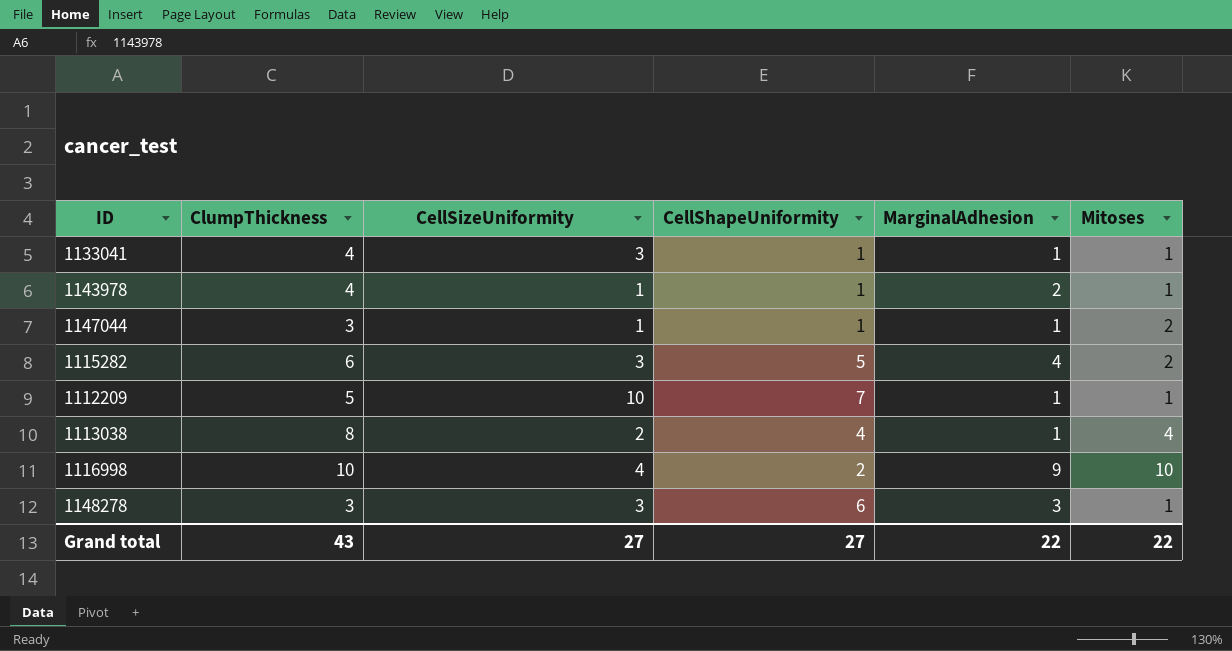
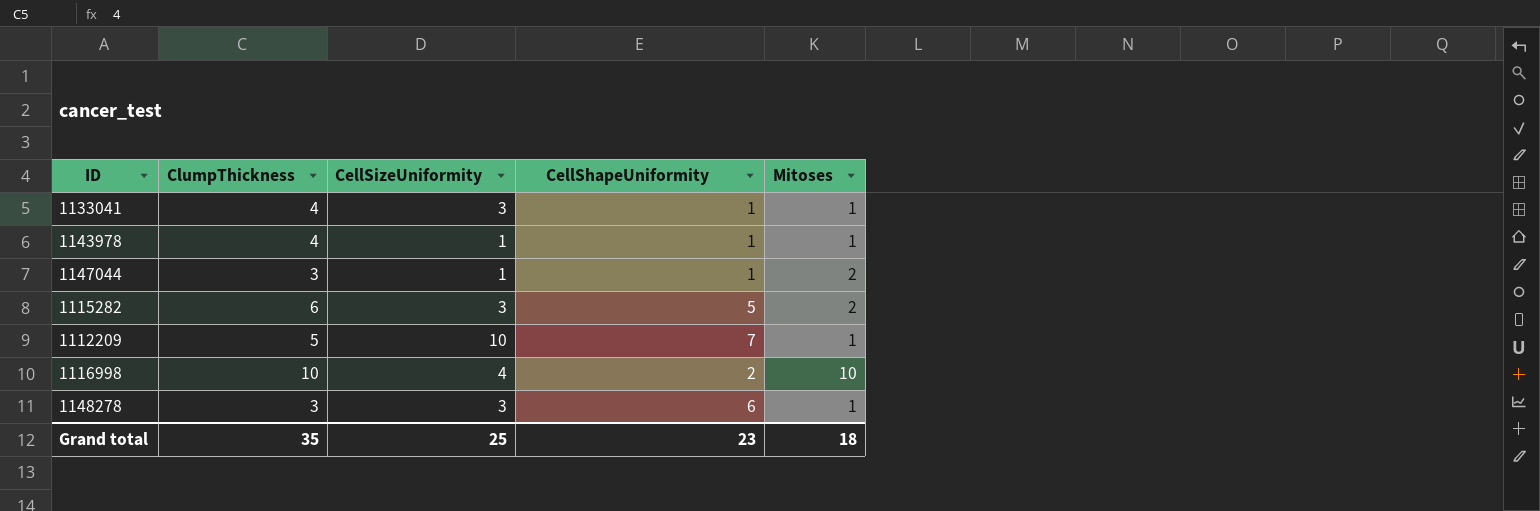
column MarginalAdhesion | position: 5 -> none
row 1113038: 8 | 2 | 4 | 1 | 4 -> none
Grand total | ClumpThickness: 43 -> 35
Grand total | CellSizeUniformity: 27 -> 25
Grand total | CellShapeUniformity: 27 -> 23
Grand total | Mitoses: 22 -> 18

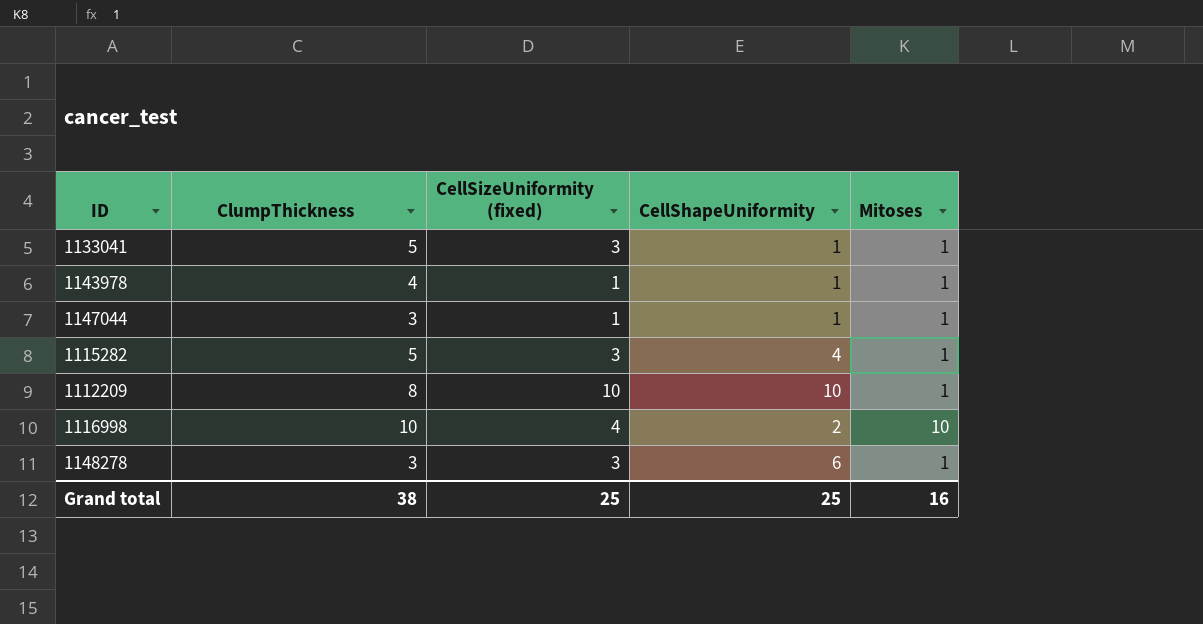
column name: CellSizeUniformity -> CellSizeUniformity (fixed)
1133041 | ClumpThickness: 4 -> 5
1147044 | Mitoses: 2 -> 1
1115282 | ClumpThickness: 6 -> 5
1115282 | CellShapeUniformity: 5 -> 4
1115282 | Mitoses: 2 -> 1
1112209 | ClumpThickness: 5 -> 8
1112209 | CellShapeUniformity: 7 -> 10
Grand total | ClumpThickness: 35 -> 38
Grand total | CellShapeUniformity: 23 -> 25
Grand total | Mitoses: 18 -> 16

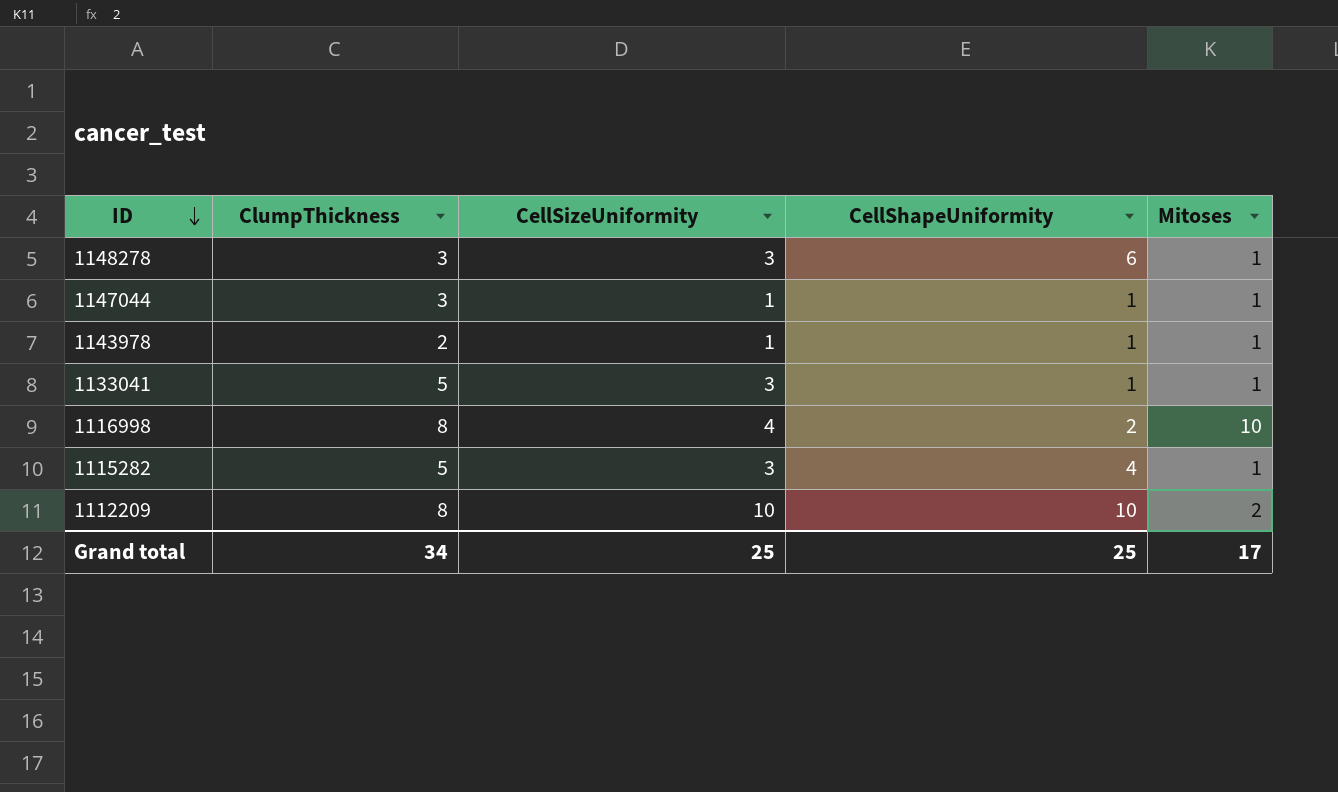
row order: none -> ID descending
column name: CellSizeUniformity (fixed) -> CellSizeUniformity
1143978 | ClumpThickness: 4 -> 2
1116998 | ClumpThickness: 10 -> 8
1112209 | Mitoses: 1 -> 2
Grand total | ClumpThickness: 38 -> 34
Grand total | Mitoses: 16 -> 17

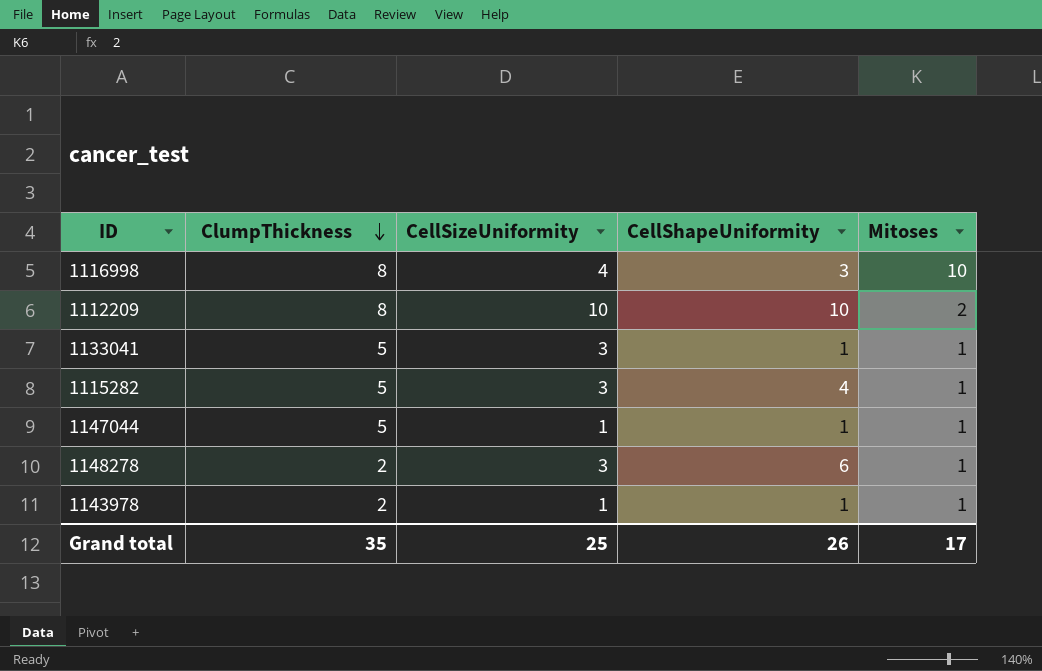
row order: ID descending -> ClumpThickness descending
1116998 | CellShapeUniformity: 2 -> 3
1147044 | ClumpThickness: 3 -> 5
1148278 | ClumpThickness: 3 -> 2
Grand total | ClumpThickness: 34 -> 35
Grand total | CellShapeUniformity: 25 -> 26

